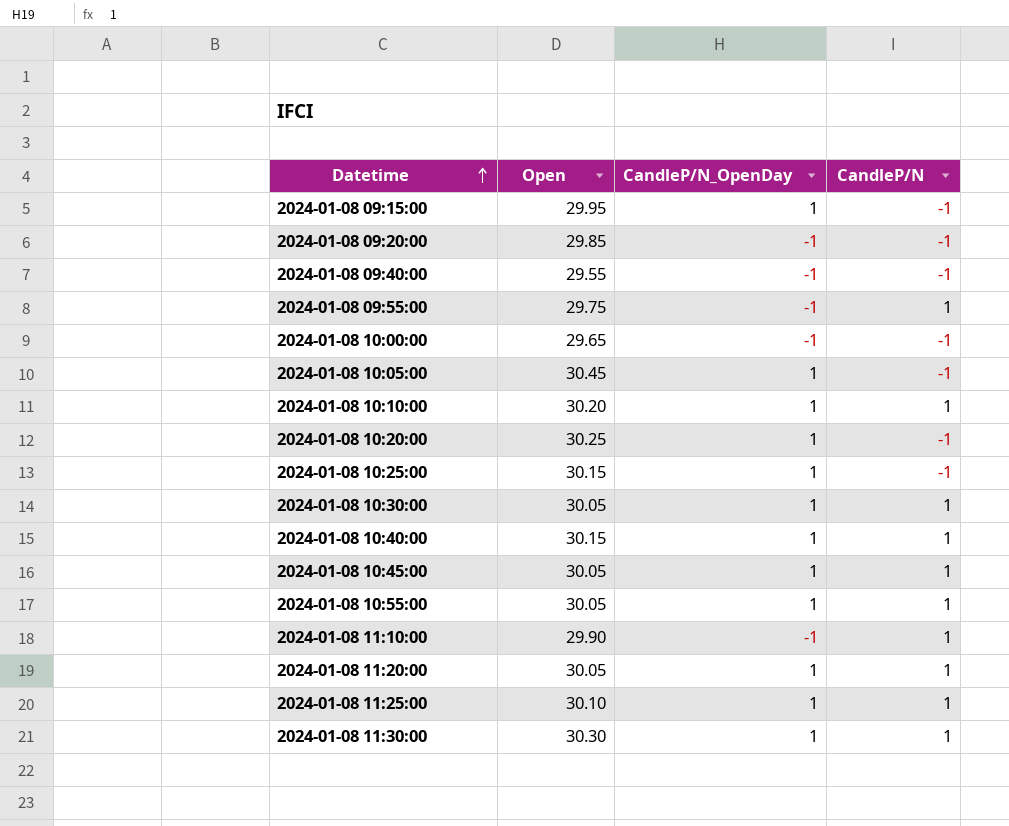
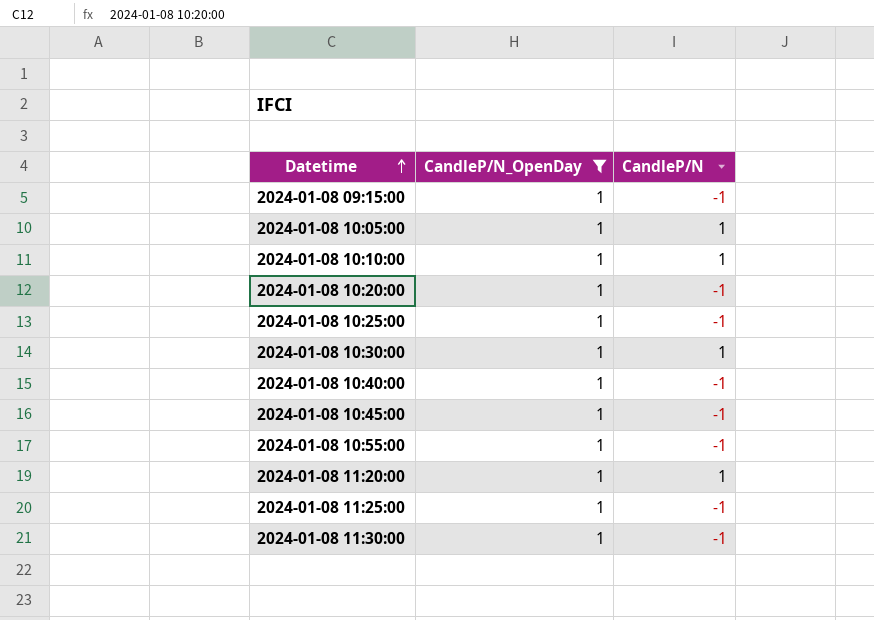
filter: none -> CandleP/N_OpenDay = 1
column Open | position: 2 -> none
2024-01-08 10:05:00 | CandleP/N: -1 -> 1
2024-01-08 10:40:00 | CandleP/N: 1 -> -1
2024-01-08 10:45:00 | CandleP/N: 1 -> -1
2024-01-08 10:55:00 | CandleP/N: 1 -> -1
2024-01-08 11:25:00 | CandleP/N: 1 -> -1
2024-01-08 11:30:00 | CandleP/N: 1 -> -1

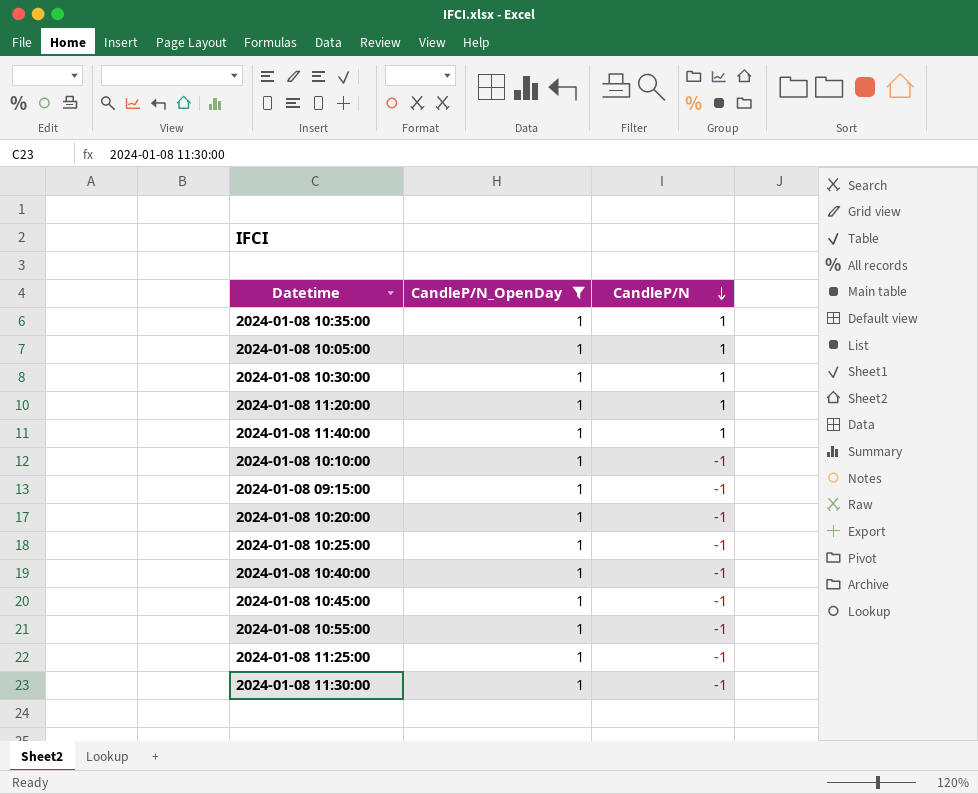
row order: Datetime ascending -> CandleP/N descending
row 2024-01-08 10:35:00: none -> 1 | 1
row 2024-01-08 11:40:00: none -> 1 | 1
2024-01-08 10:10:00 | CandleP/N: 1 -> -1

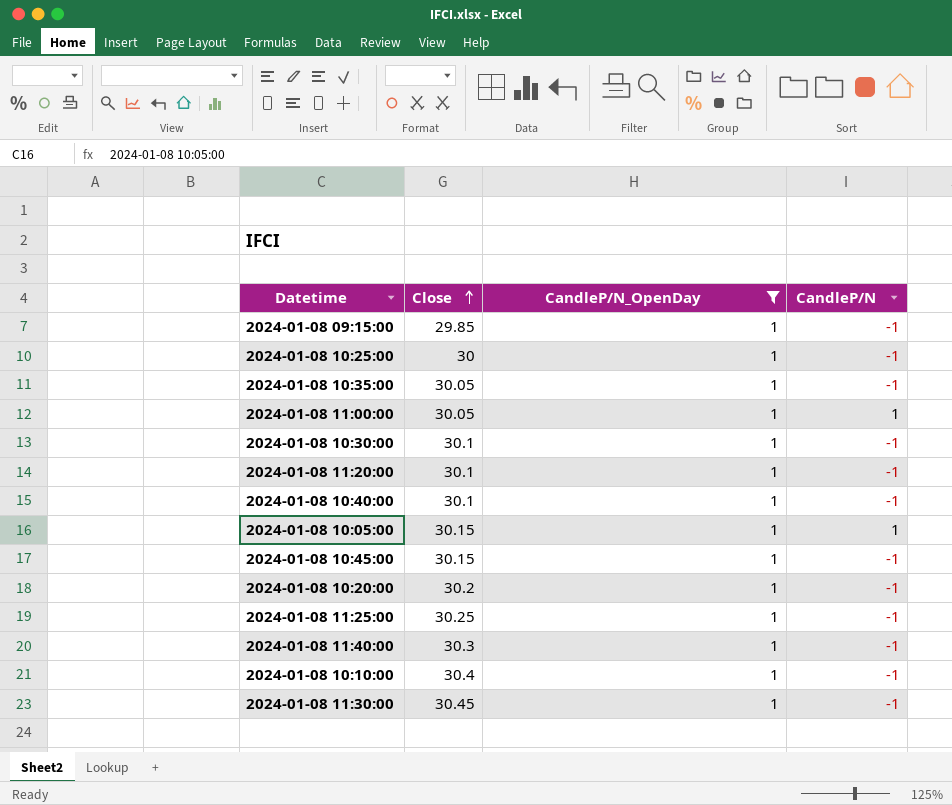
row order: CandleP/N descending -> Close ascending
column Close | position: none -> 2
row 2024-01-08 10:55:00: 1 | -1 -> none
2024-01-08 10:35:00 | CandleP/N: 1 -> -1
row 2024-01-08 11:00:00: none -> 30.05 | 1 | 1
2024-01-08 10:30:00 | CandleP/N: 1 -> -1
2024-01-08 11:20:00 | CandleP/N: 1 -> -1
2024-01-08 11:40:00 | CandleP/N: 1 -> -1

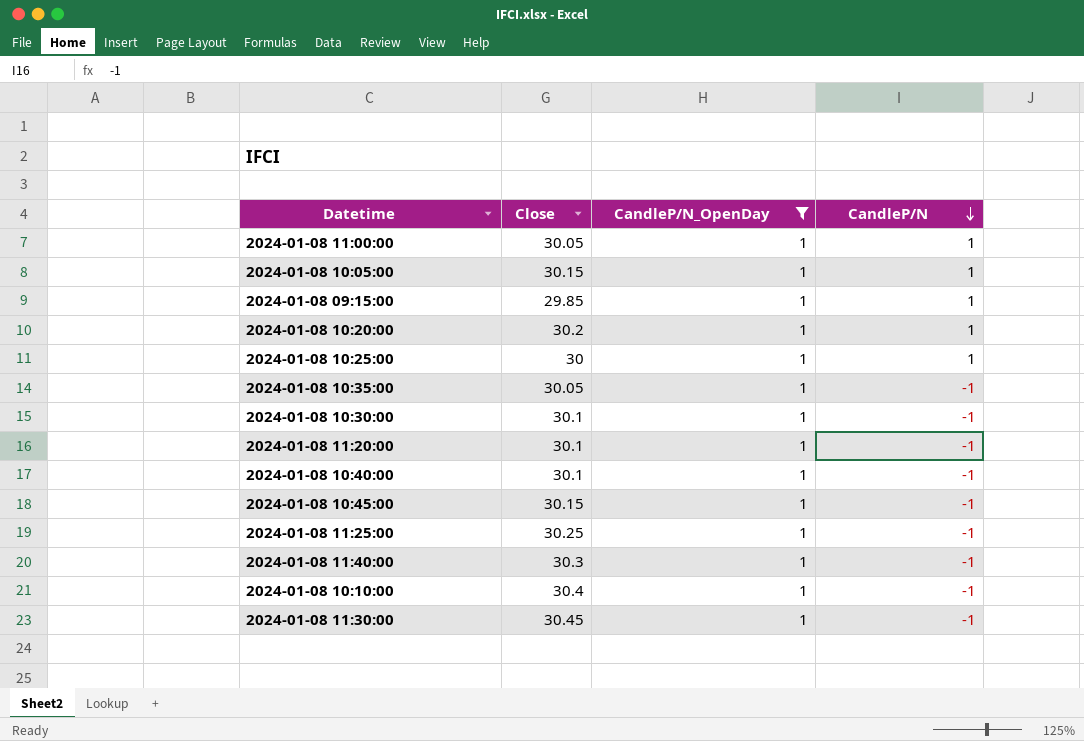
row order: Close ascending -> CandleP/N descending
2024-01-08 09:15:00 | CandleP/N: -1 -> 1
2024-01-08 10:20:00 | CandleP/N: -1 -> 1
2024-01-08 10:25:00 | CandleP/N: -1 -> 1

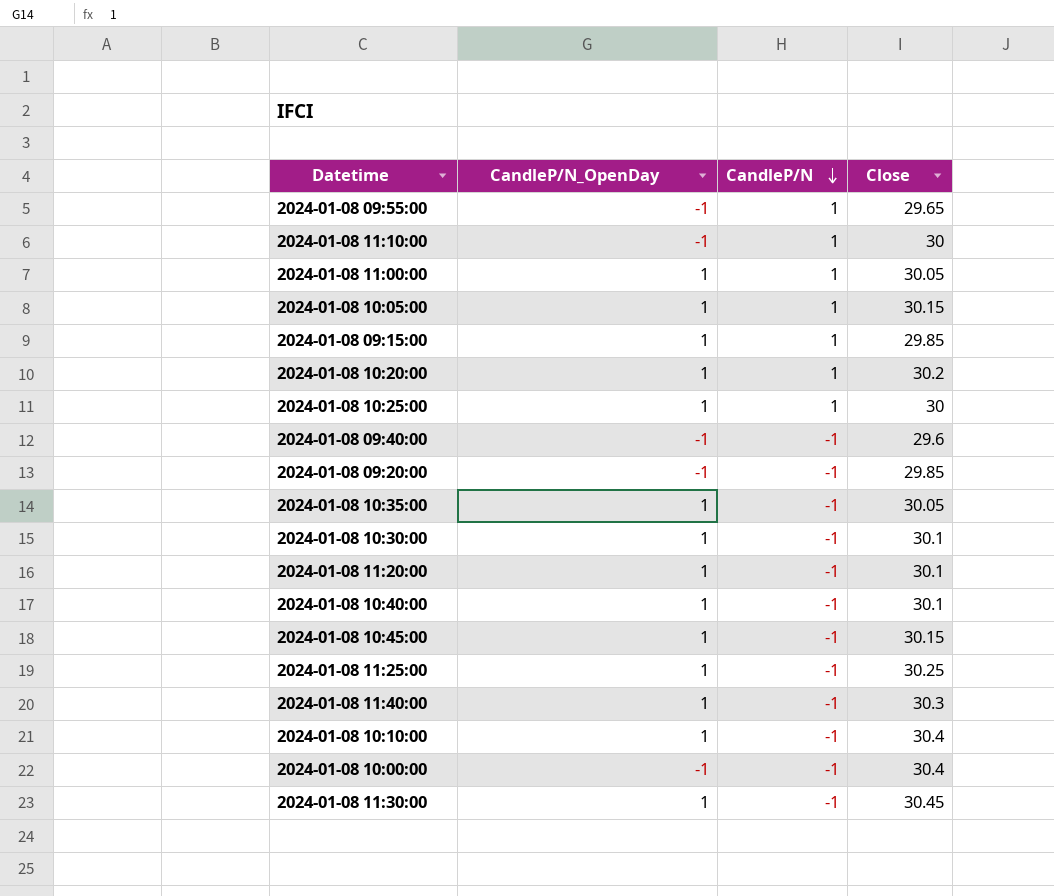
filter: CandleP/N_OpenDay = 1 -> none
column Close | position: 2 -> 4

